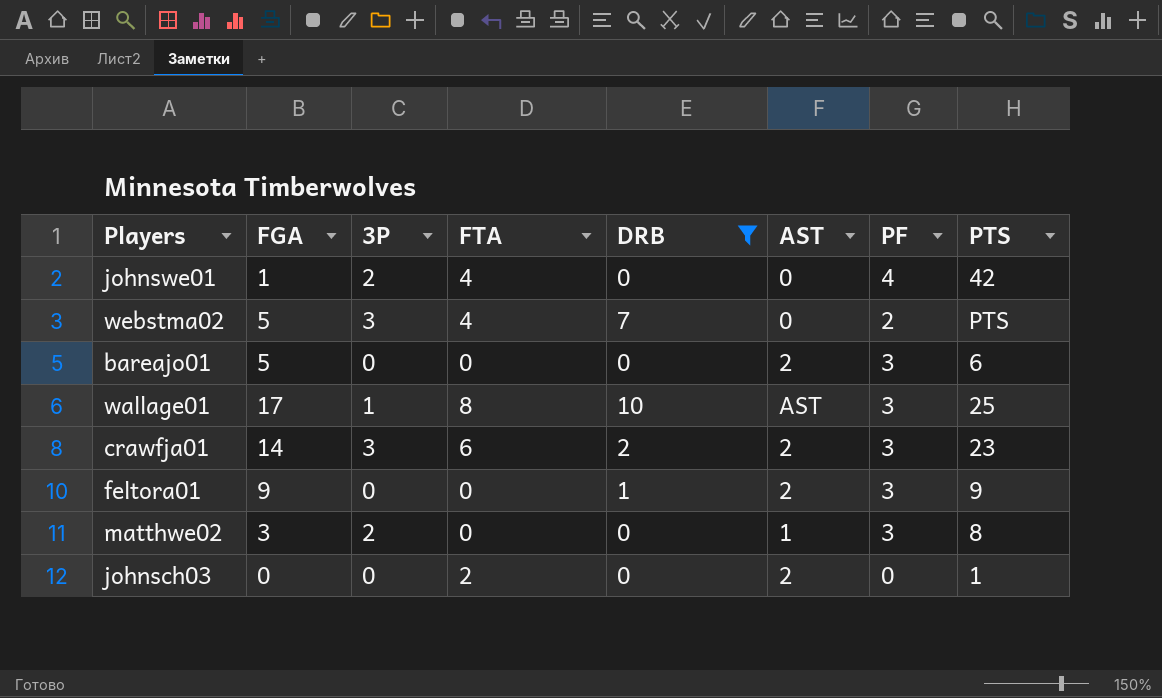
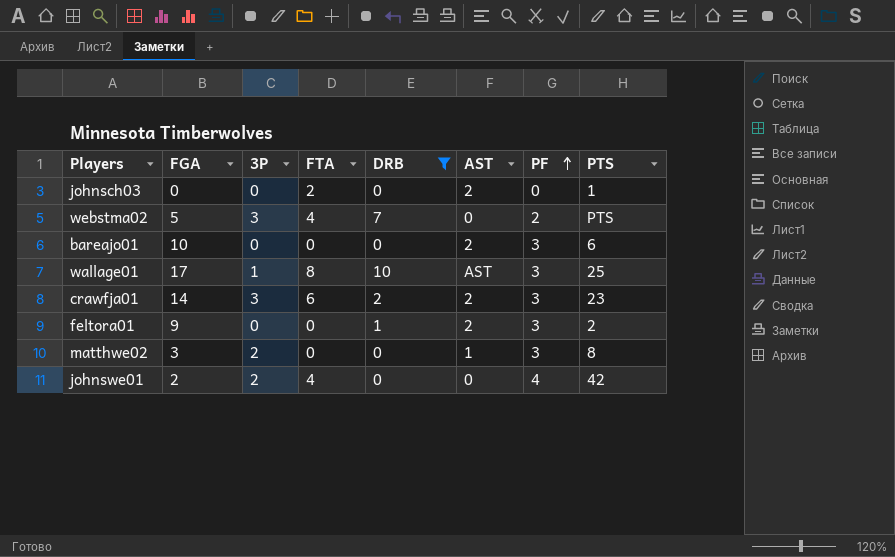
row order: none -> PF ascending
bareajo01 | FGA: 5 -> 10
feltora01 | PTS: 9 -> 2
johnswe01 | FGA: 1 -> 2

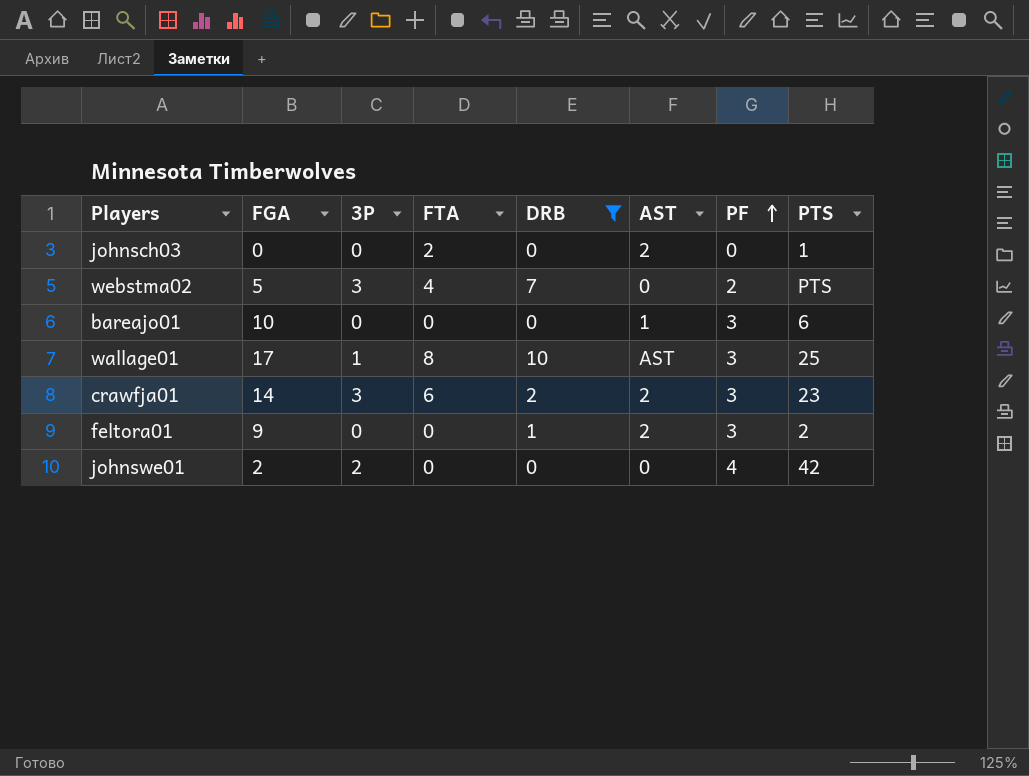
row matthwe02: 3 | 2 | 0 | 0 | 1 | 3 | 8 -> none
bareajo01 | AST: 2 -> 1
johnswe01 | FTA: 4 -> 0

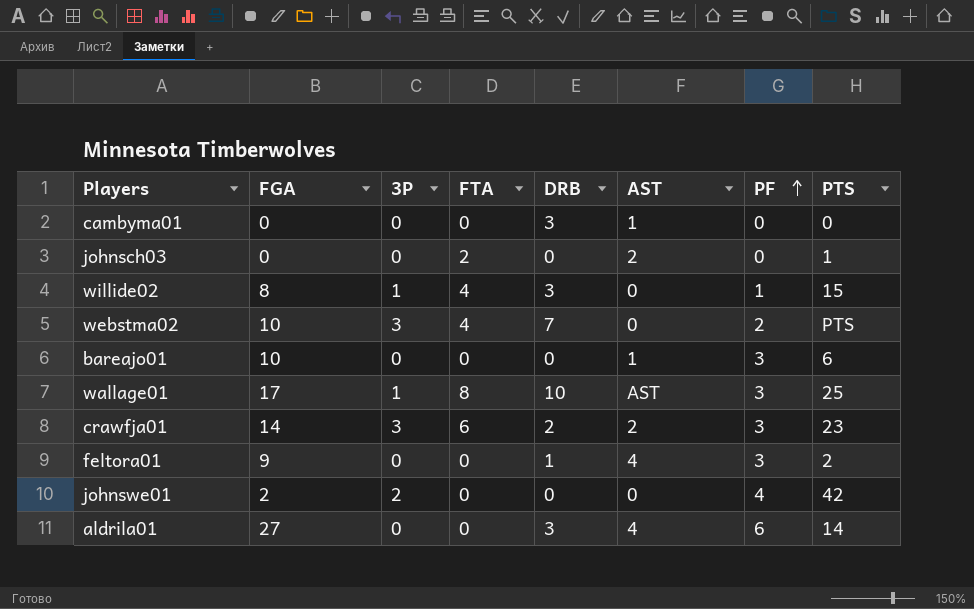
filter: DRB != 3 -> none
webstma02 | FGA: 5 -> 10
feltora01 | AST: 2 -> 4

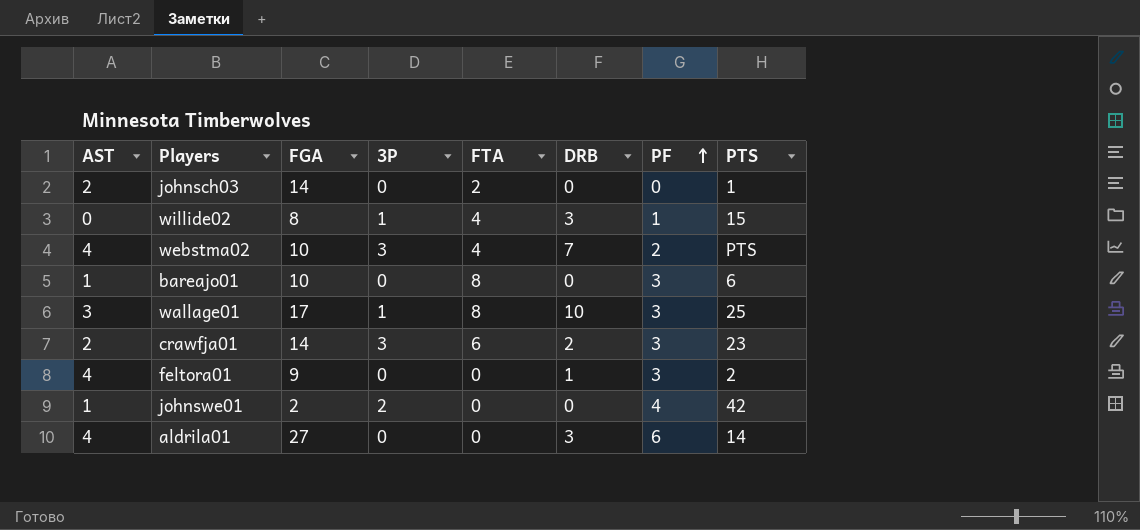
column AST | position: 6 -> 1
row cambyma01: 0 | 0 | 0 | 3 | 1 | 0 | 0 -> none
johnsch03 | FGA: 0 -> 14
webstma02 | AST: 0 -> 4
bareajo01 | FTA: 0 -> 8
wallage01 | AST: AST -> 3
johnswe01 | AST: 0 -> 1

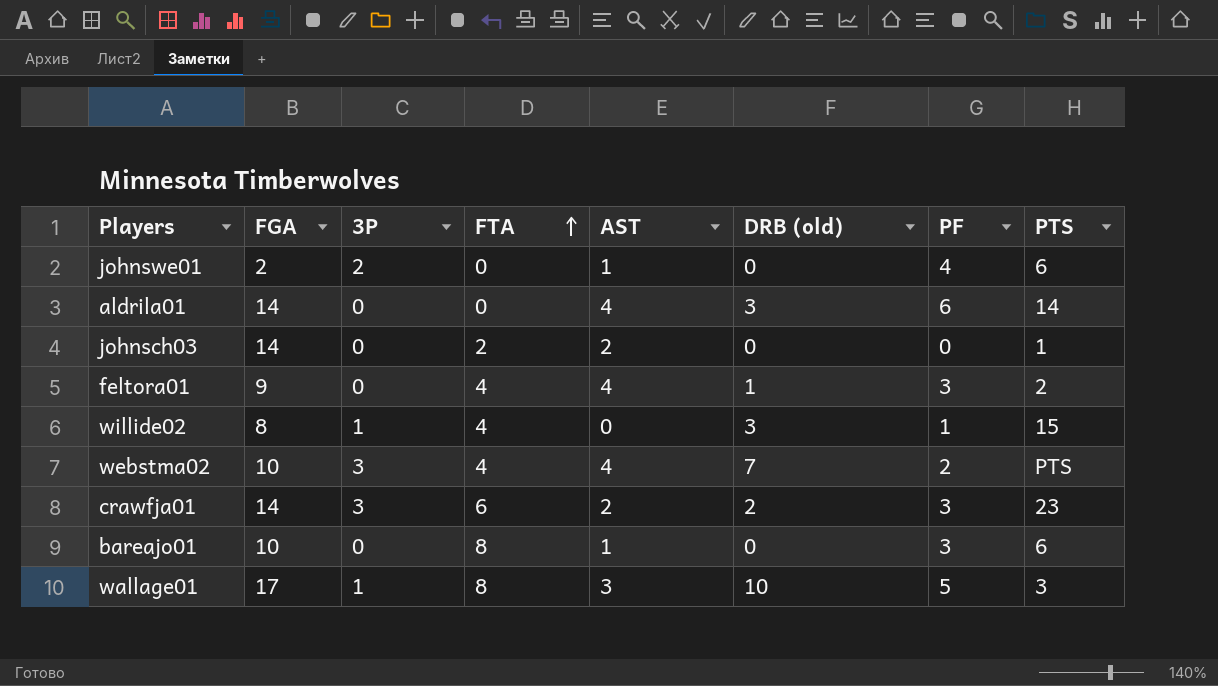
row order: PF ascending -> FTA ascending
column AST | position: 1 -> 5
column name: DRB -> DRB (old)
johnswe01 | PTS: 42 -> 6
aldrila01 | FGA: 27 -> 14
feltora01 | FTA: 0 -> 4
wallage01 | PF: 3 -> 5
wallage01 | PTS: 25 -> 3

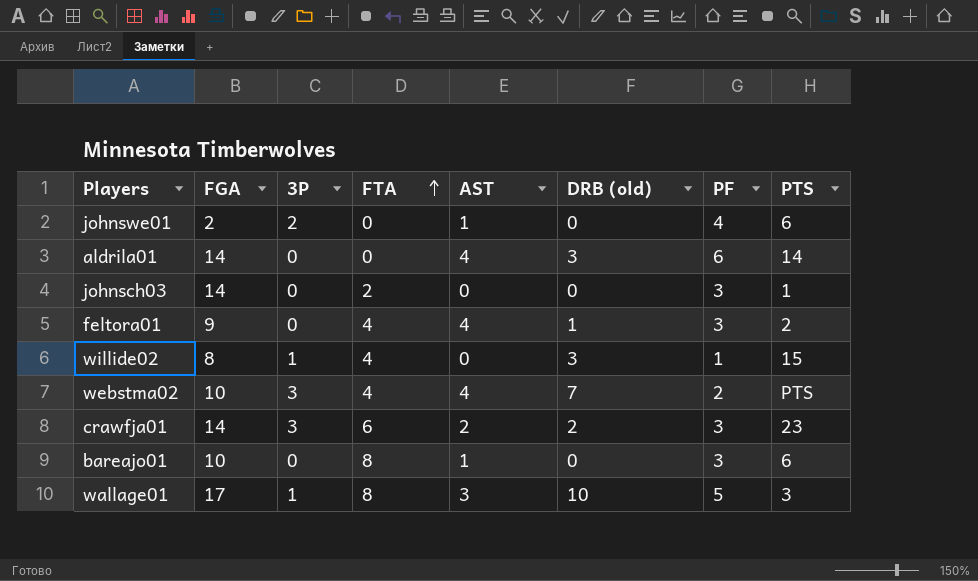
johnsch03 | AST: 2 -> 0
johnsch03 | PF: 0 -> 3

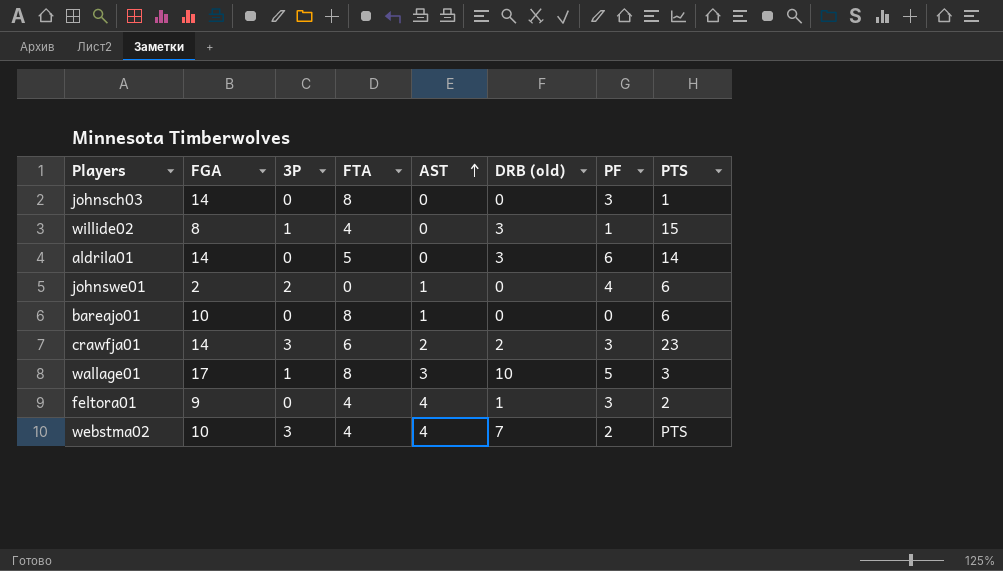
row order: FTA ascending -> AST ascending
johnsch03 | FTA: 2 -> 8
aldrila01 | FTA: 0 -> 5
aldrila01 | AST: 4 -> 0
bareajo01 | PF: 3 -> 0

